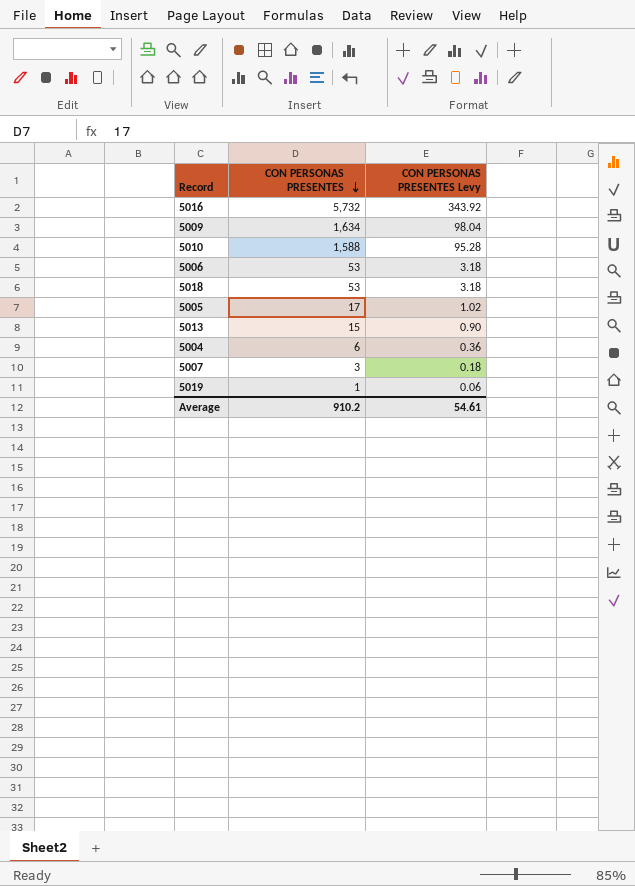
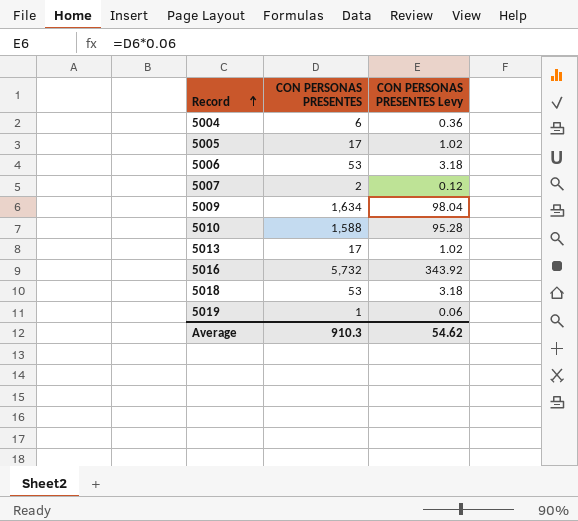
row order: CON PERSONAS PRESENTES descending -> Record ascending
5007 | CON PERSONAS PRESENTES: 3 -> 2
5007 | CON PERSONAS PRESENTES Levy: 0.18 -> 0.12
5013 | CON PERSONAS PRESENTES: 15 -> 17
5013 | CON PERSONAS PRESENTES Levy: 0.90 -> 1.02
Average | CON PERSONAS PRESENTES: 910.2 -> 910.3
Average | CON PERSONAS PRESENTES Levy: 54.61 -> 54.62

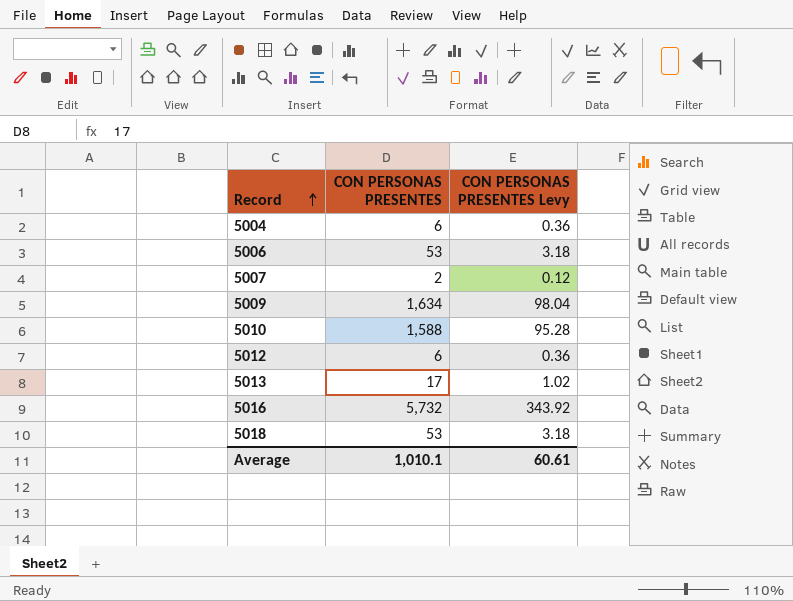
row 5005: 17 | 1.02 -> none
row 5019: 1 | 0.06 -> none
row 5012: none -> 6 | 0.36
Average | CON PERSONAS PRESENTES: 910.3 -> 1,010.1
Average | CON PERSONAS PRESENTES Levy: 54.62 -> 60.61

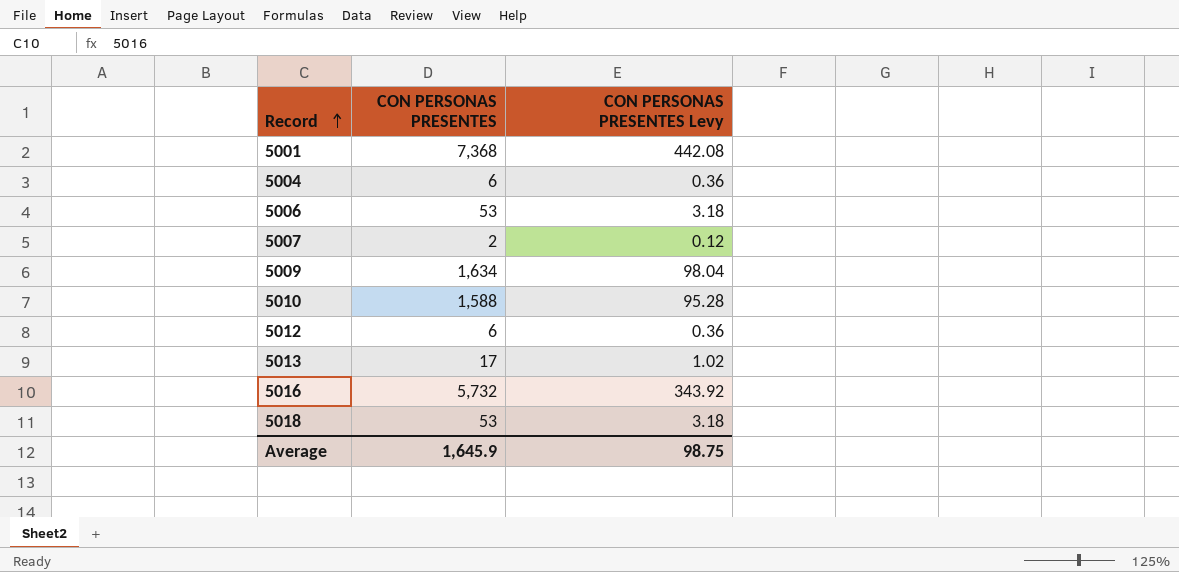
row 5001: none -> 7,368 | 442.08
Average | CON PERSONAS PRESENTES: 1,010.1 -> 1,645.9
Average | CON PERSONAS PRESENTES Levy: 60.61 -> 98.75

